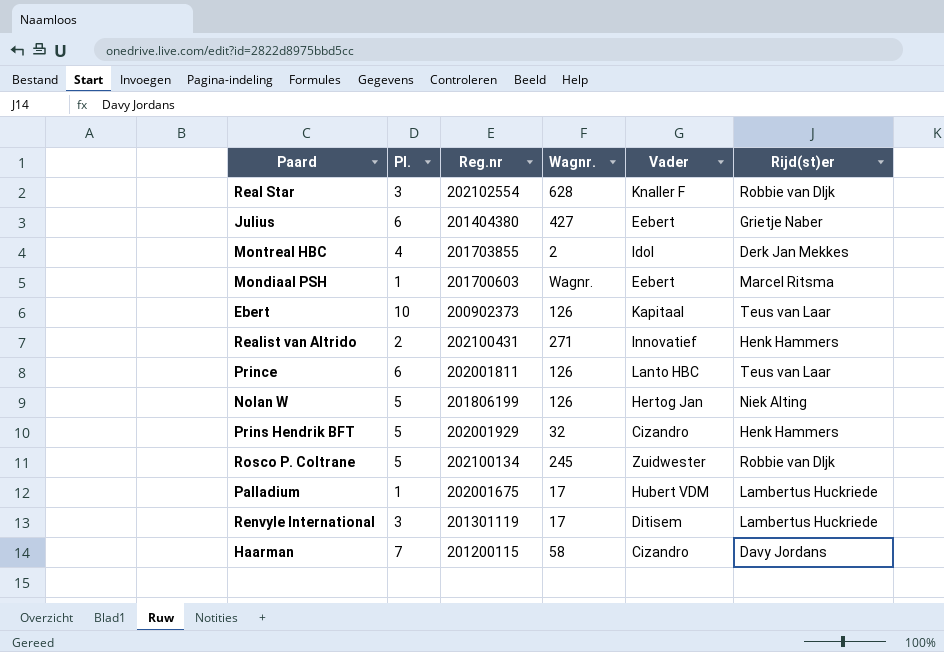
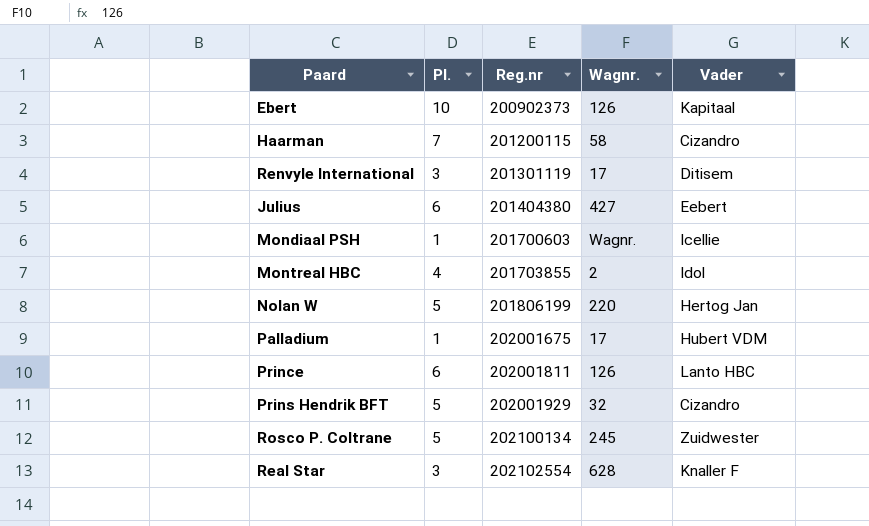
row order: none -> Reg.nr ascending
column Rijd(st)er | position: 6 -> none
row Realist van Altrido: 2 | 202100431 | 271 | Innovatief | Henk Hammers -> none
Mondiaal PSH | Vader: Eebert -> Icellie
Nolan W | Wagnr.: 126 -> 220

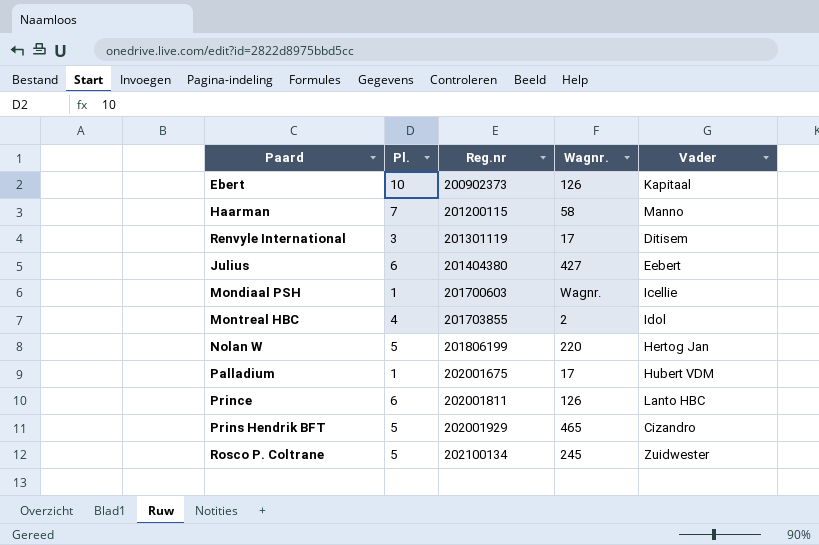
row Real Star: 3 | 202102554 | 628 | Knaller F -> none
Haarman | Vader: Cizandro -> Manno
Prins Hendrik BFT | Wagnr.: 32 -> 465

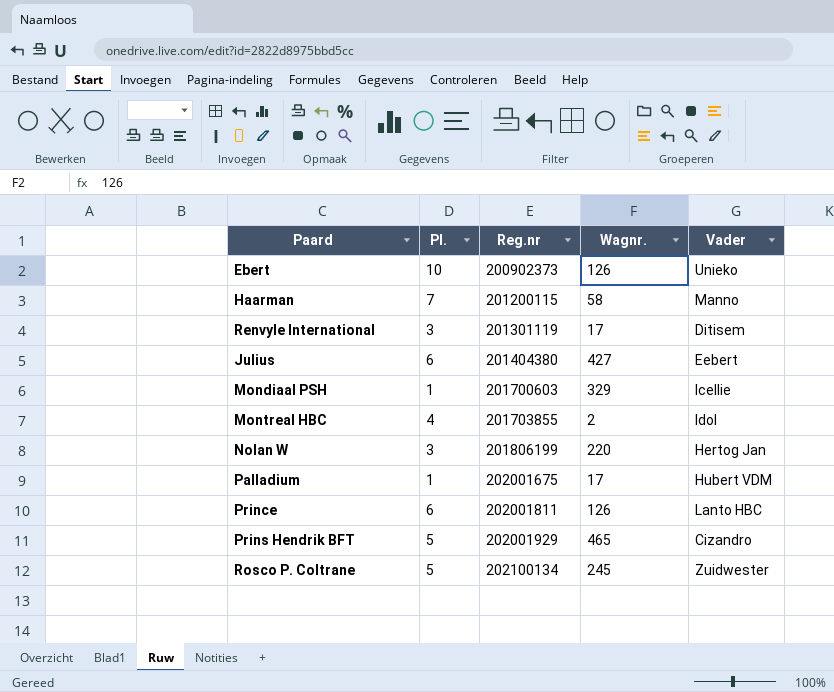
Ebert | Vader: Kapitaal -> Unieko
Mondiaal PSH | Wagnr.: Wagnr. -> 329
Nolan W | Pl.: 5 -> 3

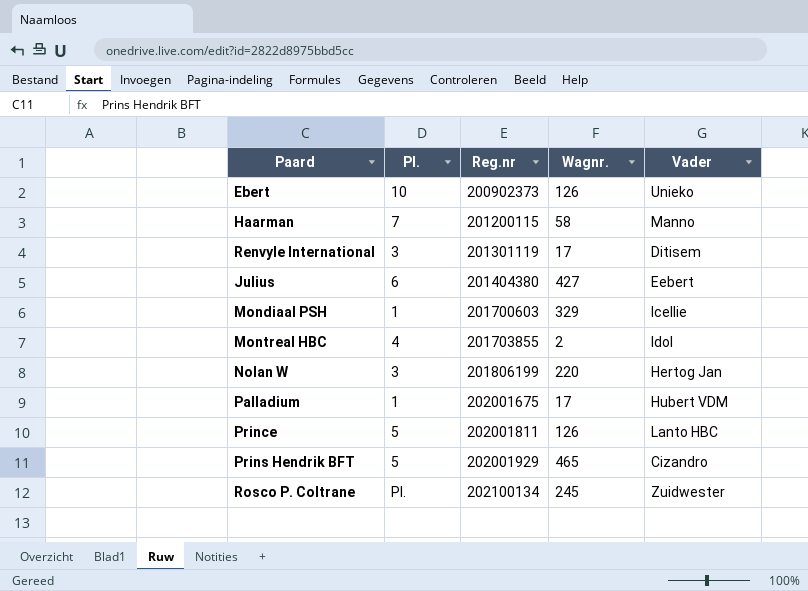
Prince | Pl.: 6 -> 5
Rosco P. Coltrane | Pl.: 5 -> Pl.

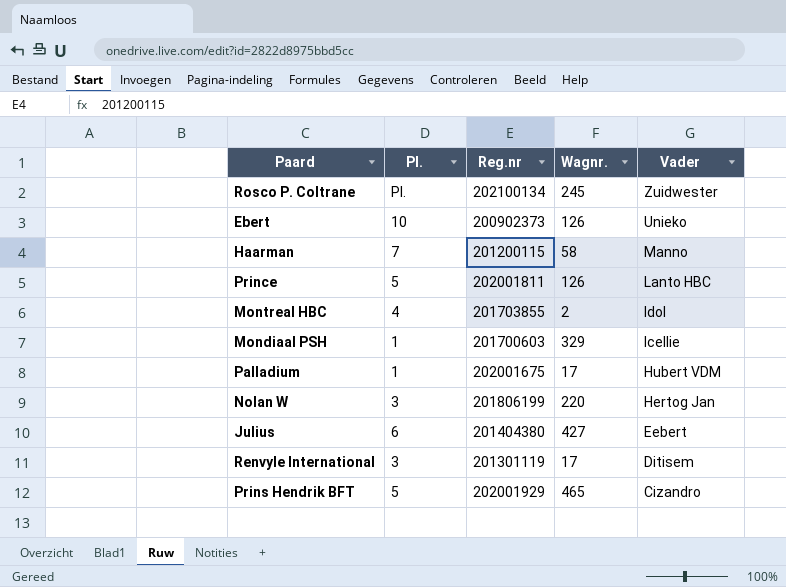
row order: Reg.nr ascending -> Vader descending

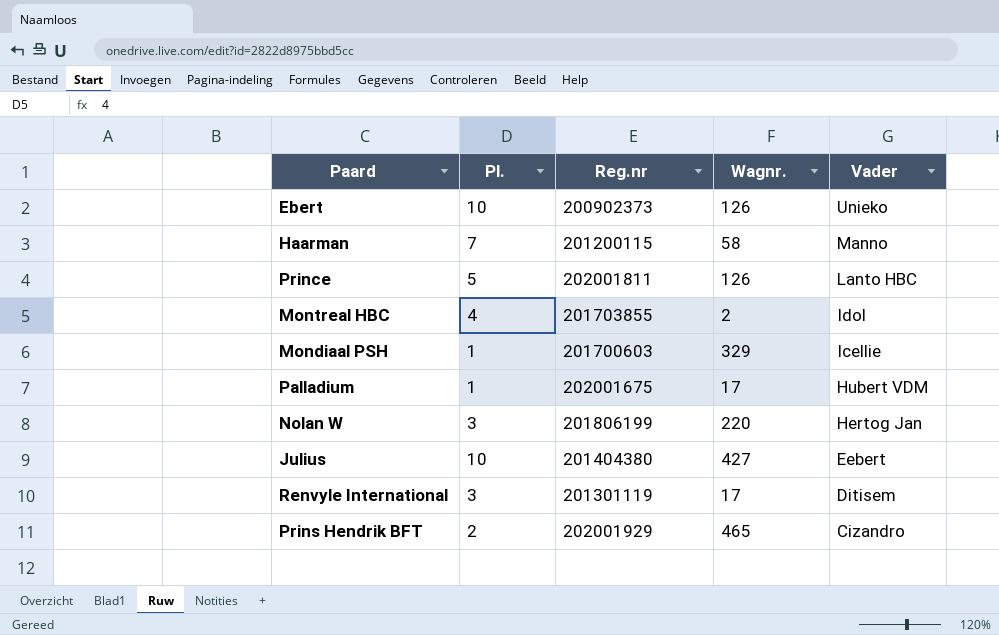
row Rosco P. Coltrane: Pl. | 202100134 | 245 | Zuidwester -> none
Julius | Pl.: 6 -> 10
Prins Hendrik BFT | Pl.: 5 -> 2

